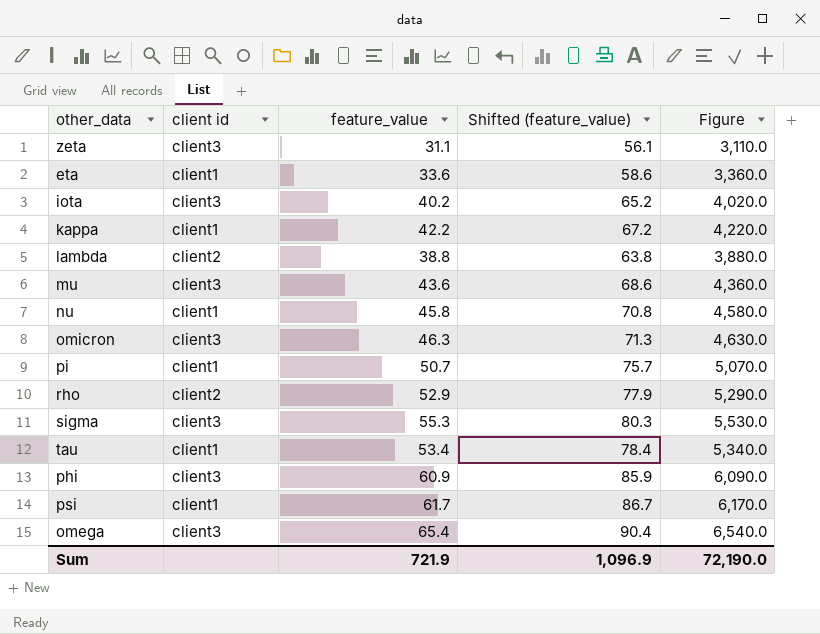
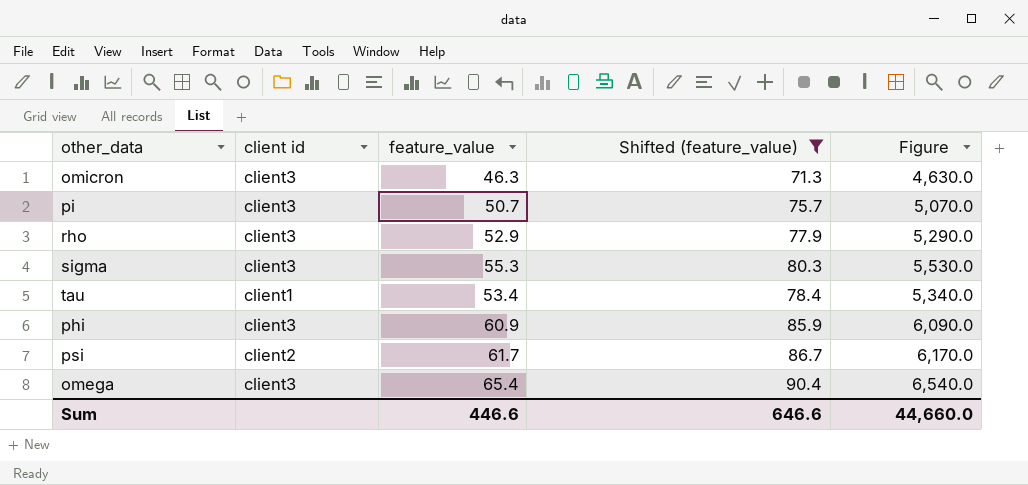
filter: none -> Shifted (feature_value) >= 71.3
pi | client id: client1 -> client3
rho | client id: client2 -> client3
psi | client id: client1 -> client2
Sum | feature_value: 721.9 -> 446.6
Sum | Shifted (feature_value): 1,096.9 -> 646.6
Sum | Figure: 72,190.0 -> 44,660.0

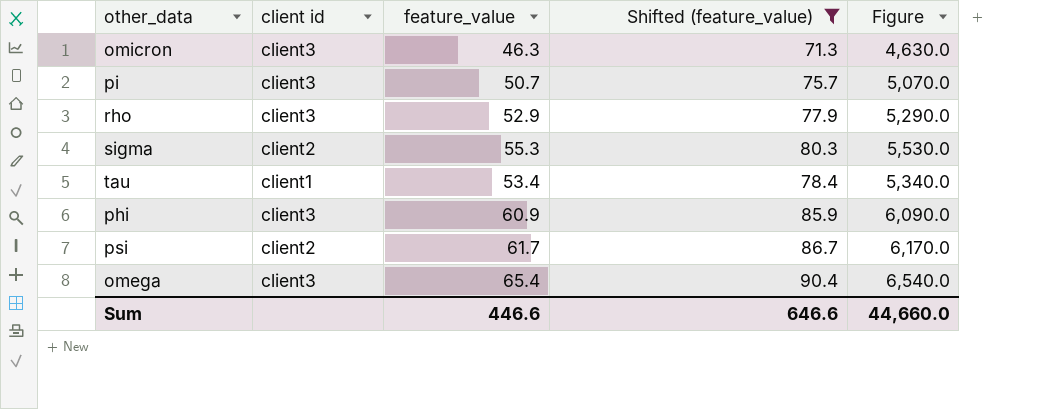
sigma | client id: client3 -> client2

